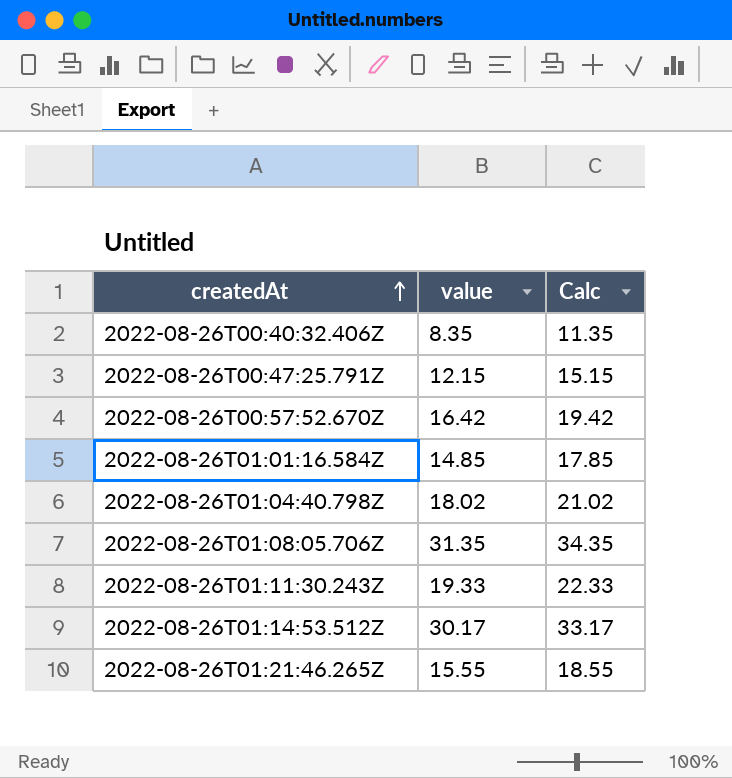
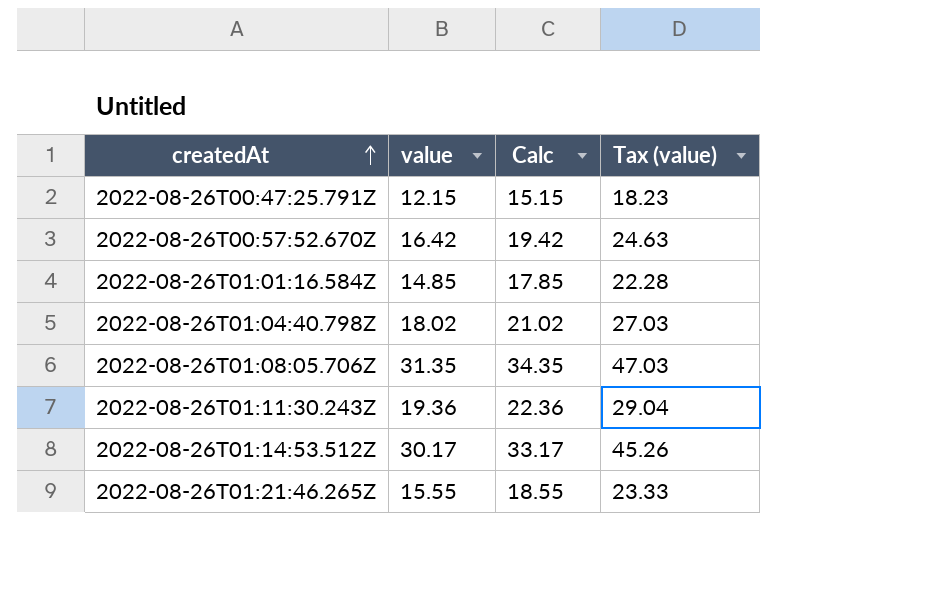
column Tax (value) | formula: none -> [value] * 1.5
row 2022-08-26T00:40:32.406Z: 8.35 | 11.35 -> none
2022-08-26T01:11:30.243Z | value: 19.33 -> 19.36
2022-08-26T01:11:30.243Z | Calc: 22.33 -> 22.36

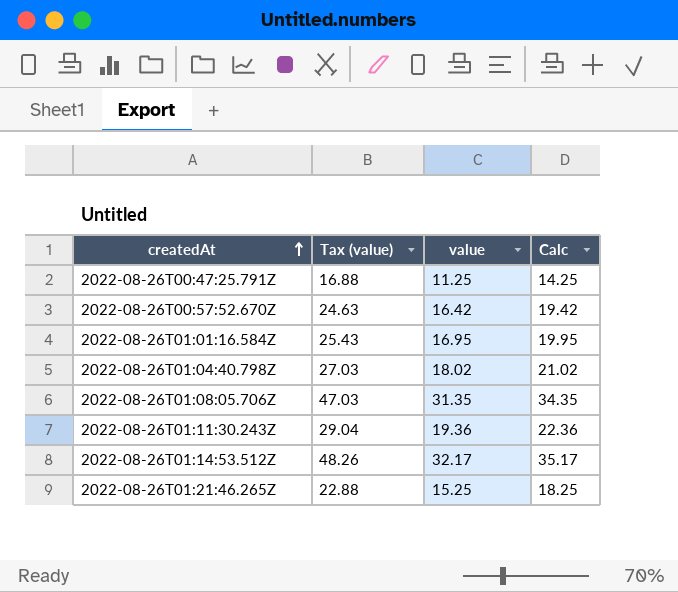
column Tax (value) | position: 4 -> 2
2022-08-26T00:47:25.791Z | Tax (value): 18.23 -> 16.88
2022-08-26T00:47:25.791Z | value: 12.15 -> 11.25
2022-08-26T00:47:25.791Z | Calc: 15.15 -> 14.25
2022-08-26T01:01:16.584Z | Tax (value): 22.28 -> 25.43
2022-08-26T01:01:16.584Z | value: 14.85 -> 16.95
2022-08-26T01:01:16.584Z | Calc: 17.85 -> 19.95
2022-08-26T01:14:53.512Z | Tax (value): 45.26 -> 48.26
2022-08-26T01:14:53.512Z | value: 30.17 -> 32.17
2022-08-26T01:14:53.512Z | Calc: 33.17 -> 35.17
2022-08-26T01:21:46.265Z | Tax (value): 23.33 -> 22.88
2022-08-26T01:21:46.265Z | value: 15.55 -> 15.25
2022-08-26T01:21:46.265Z | Calc: 18.55 -> 18.25

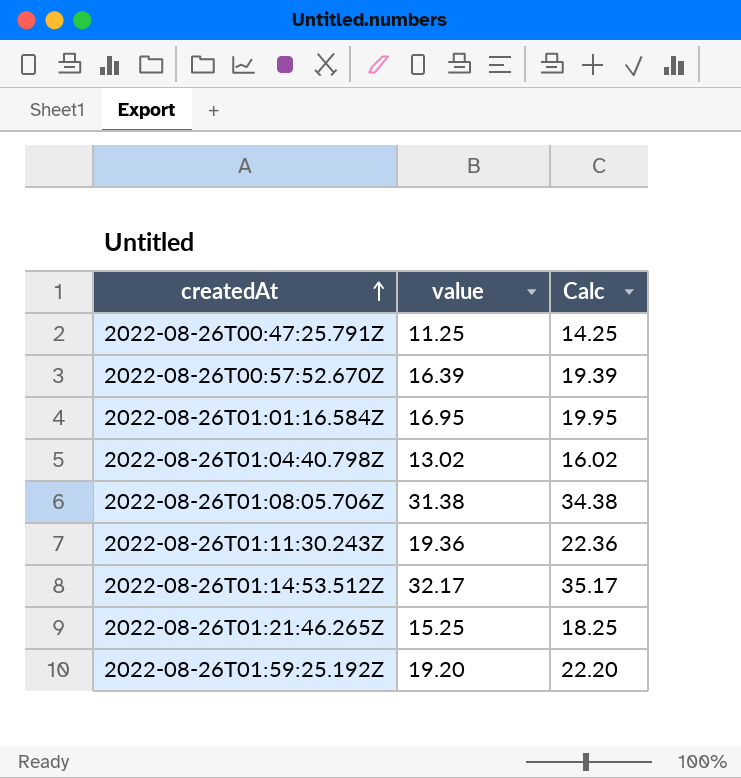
column Tax (value) | formula: [value] * 1.5 -> none
2022-08-26T00:57:52.670Z | value: 16.42 -> 16.39
2022-08-26T00:57:52.670Z | Calc: 19.42 -> 19.39
2022-08-26T01:04:40.798Z | value: 18.02 -> 13.02
2022-08-26T01:04:40.798Z | Calc: 21.02 -> 16.02
2022-08-26T01:08:05.706Z | value: 31.35 -> 31.38
2022-08-26T01:08:05.706Z | Calc: 34.35 -> 34.38
row 2022-08-26T01:59:25.192Z: none -> 19.20 | 22.20

